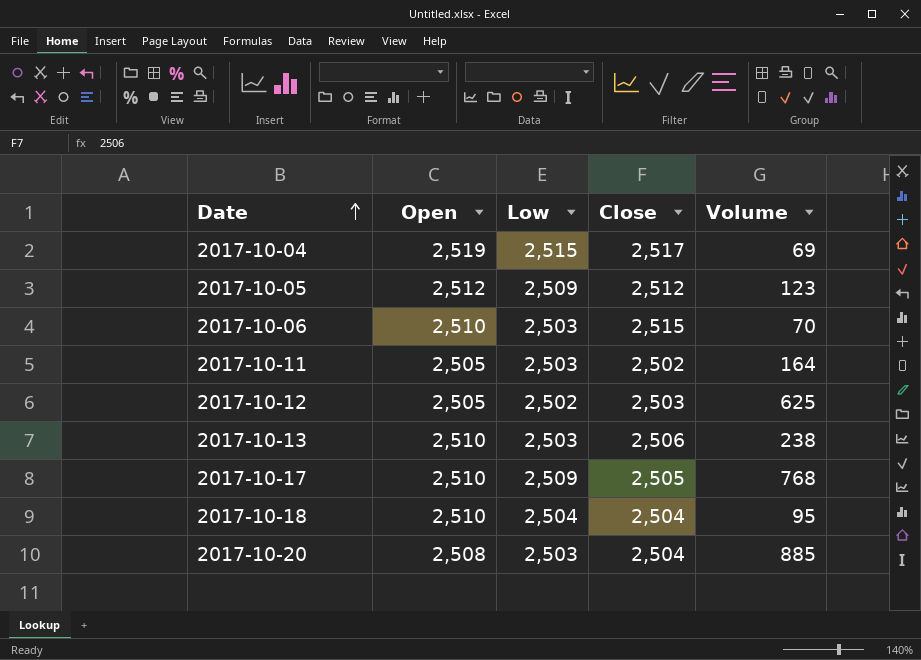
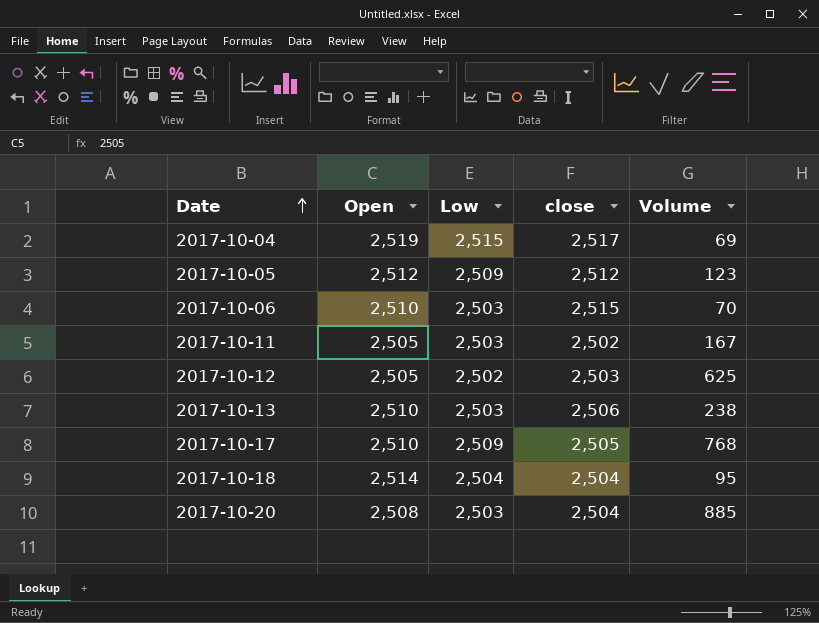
column name: Close -> close
2017-10-11 | Volume: 164 -> 167
2017-10-18 | Open: 2,510 -> 2,514

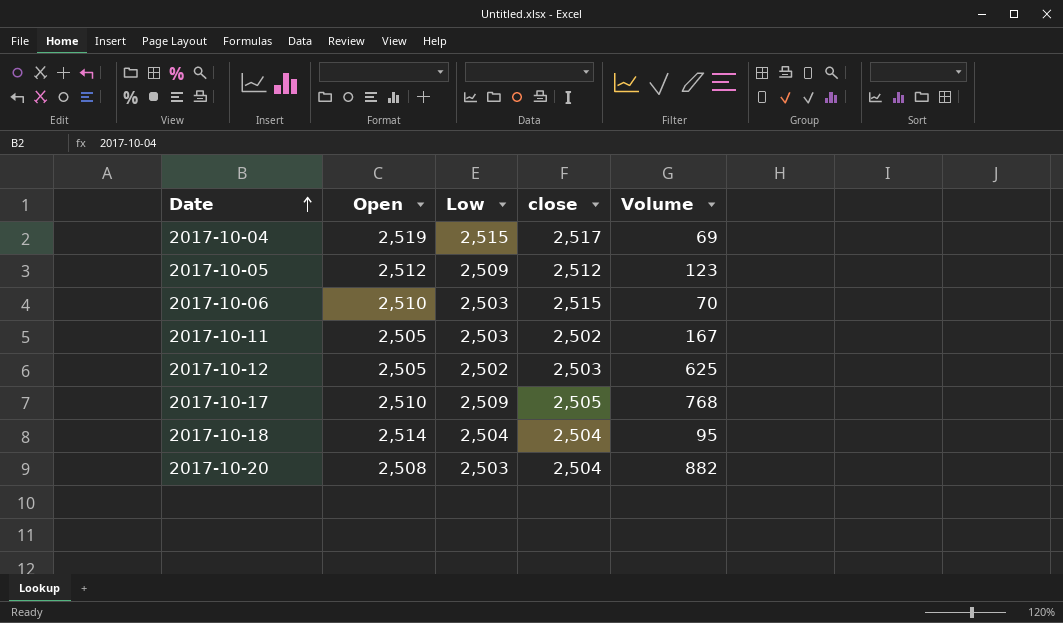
row 2017-10-13: 2,510 | 2,503 | 2,506 | 238 -> none
2017-10-20 | Volume: 885 -> 882

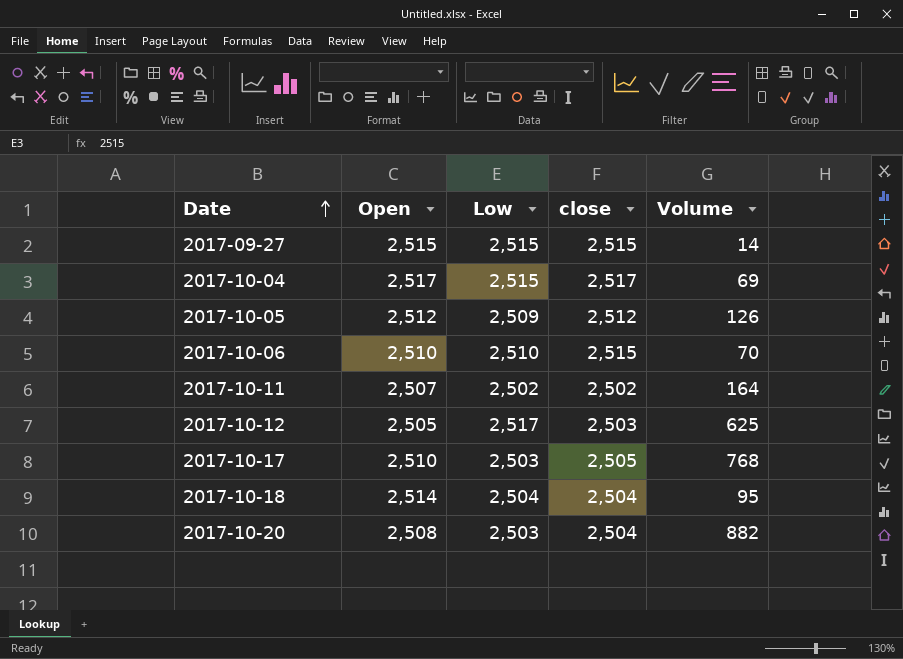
row 2017-09-27: none -> 2,515 | 2,515 | 2,515 | 14
2017-10-04 | Open: 2,519 -> 2,517
2017-10-05 | Volume: 123 -> 126
2017-10-06 | Low: 2,503 -> 2,510
2017-10-11 | Open: 2,505 -> 2,507
2017-10-11 | Low: 2,503 -> 2,502
2017-10-11 | Volume: 167 -> 164
2017-10-12 | Low: 2,502 -> 2,517
2017-10-17 | Low: 2,509 -> 2,503

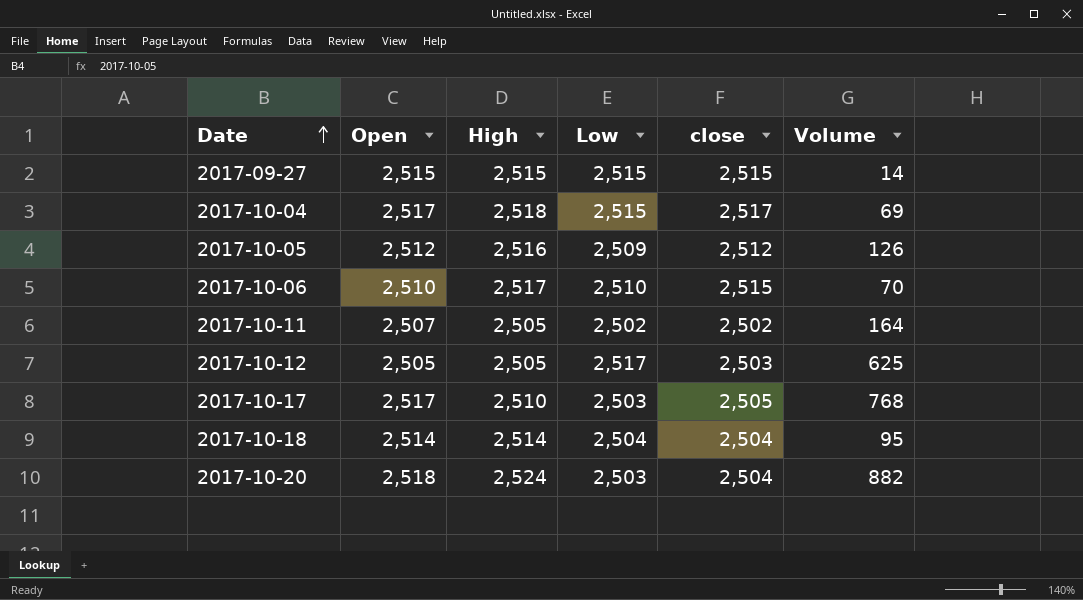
column High | position: none -> 3
2017-10-17 | Open: 2,510 -> 2,517
2017-10-20 | Open: 2,508 -> 2,518

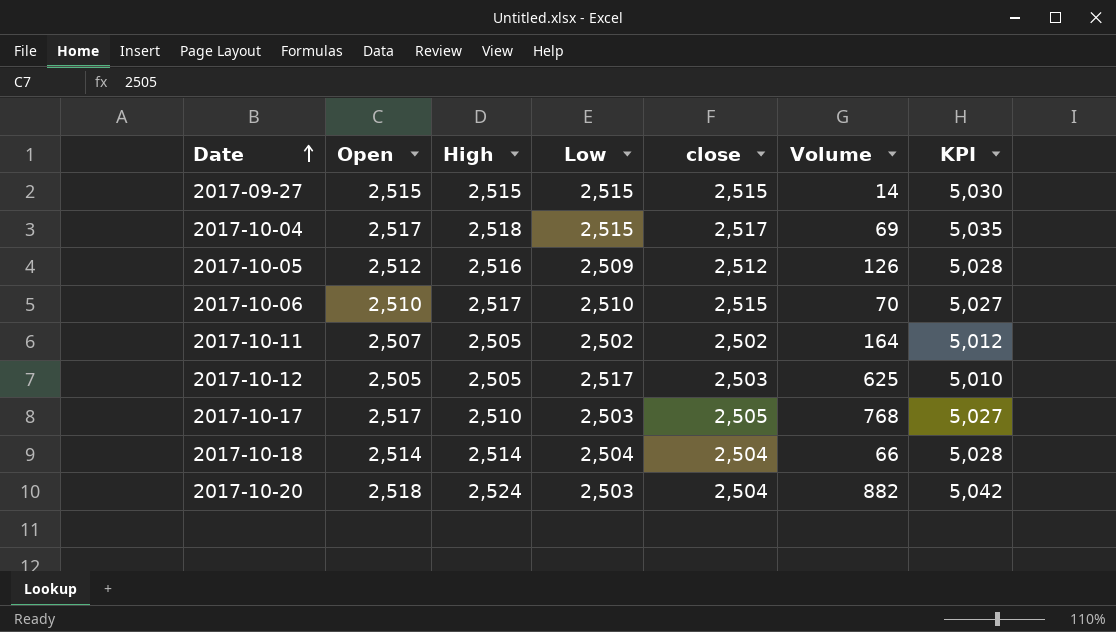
column KPI | formula: none -> [Open] + [High]
2017-10-18 | Volume: 95 -> 66

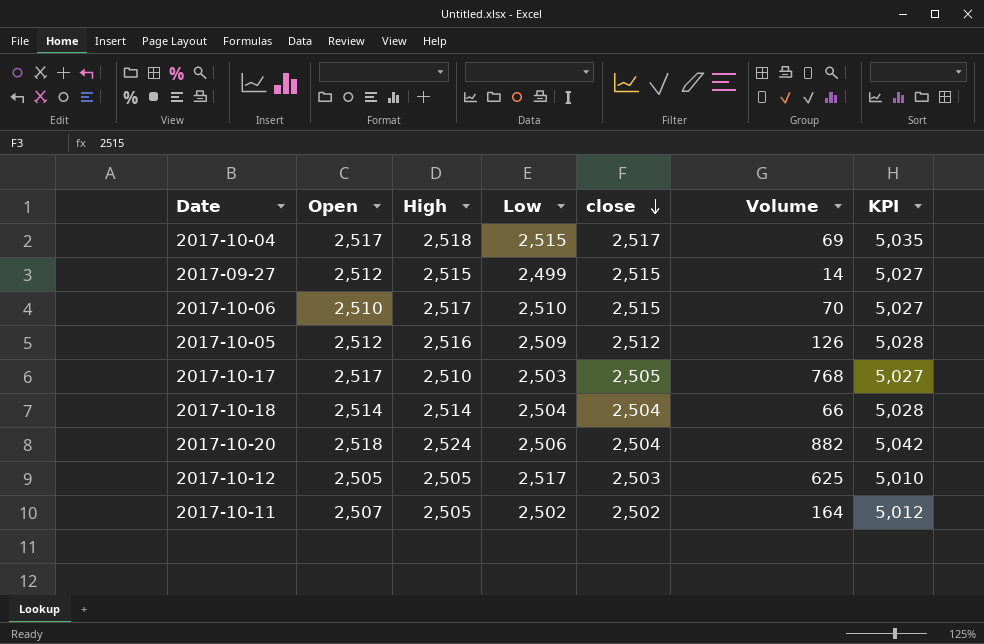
row order: Date ascending -> close descending
2017-09-27 | Open: 2,515 -> 2,512
2017-09-27 | Low: 2,515 -> 2,499
2017-09-27 | KPI: 5,030 -> 5,027
2017-10-20 | Low: 2,503 -> 2,506

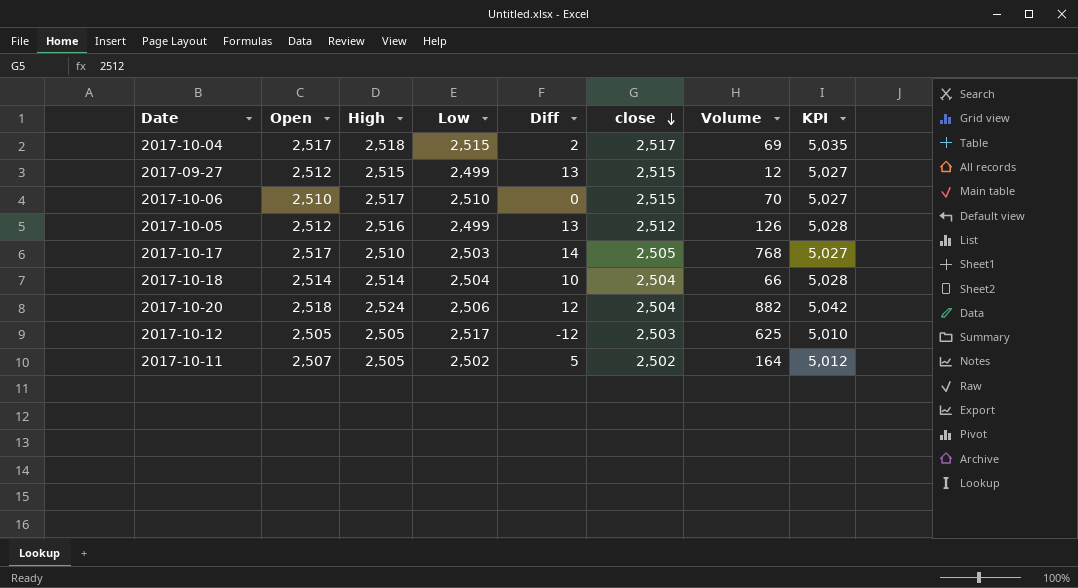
column Diff | formula: none -> [Open] - [Low]
2017-09-27 | Volume: 14 -> 12
2017-10-05 | Low: 2,509 -> 2,499

